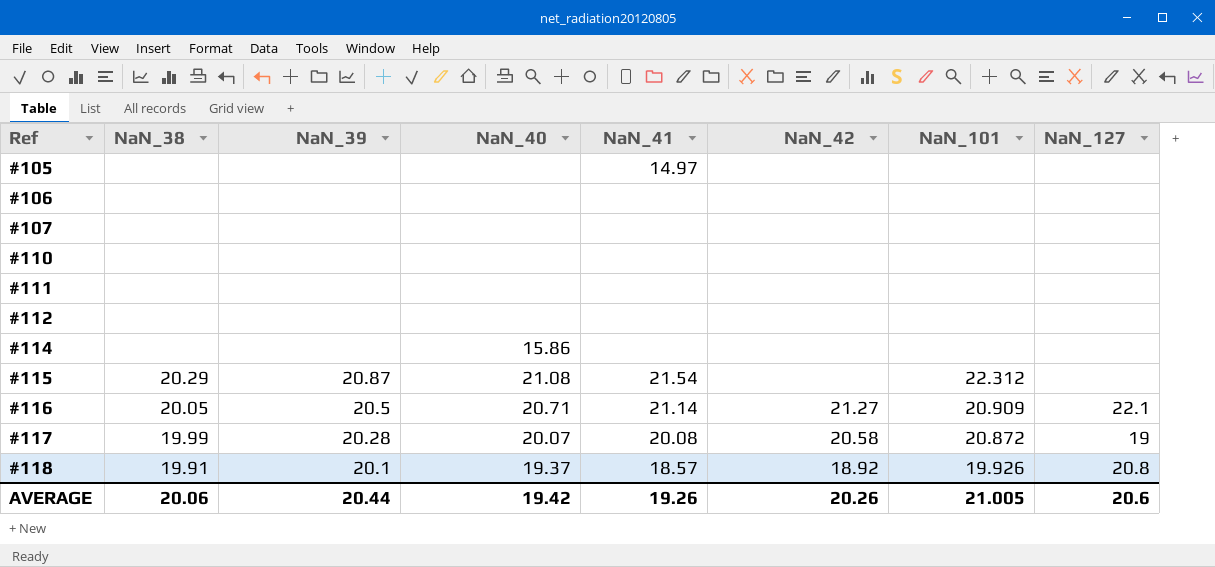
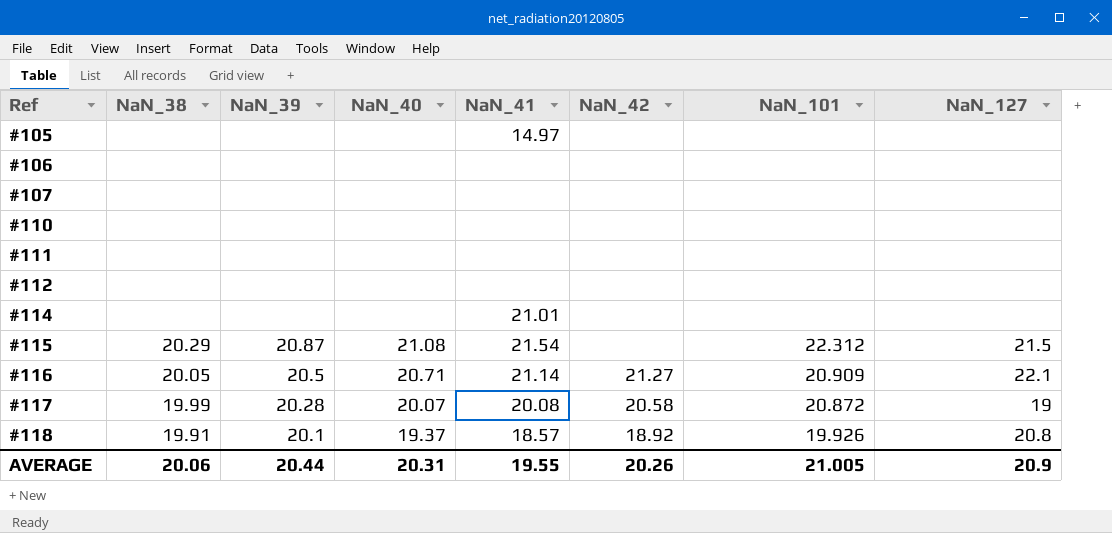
#114 | NaN_40: 15.86 -> none
#114 | NaN_41: none -> 21.01
#115 | NaN_127: none -> 21.5
AVERAGE | NaN_40: 19.42 -> 20.31
AVERAGE | NaN_41: 19.26 -> 19.55
AVERAGE | NaN_127: 20.6 -> 20.9

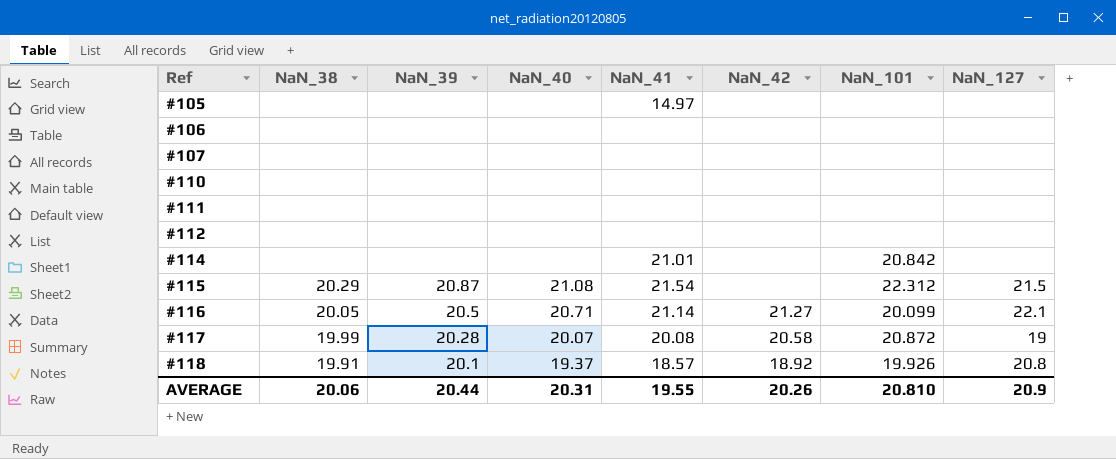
#114 | NaN_101: none -> 20.842
#116 | NaN_101: 20.909 -> 20.099
AVERAGE | NaN_101: 21.005 -> 20.810

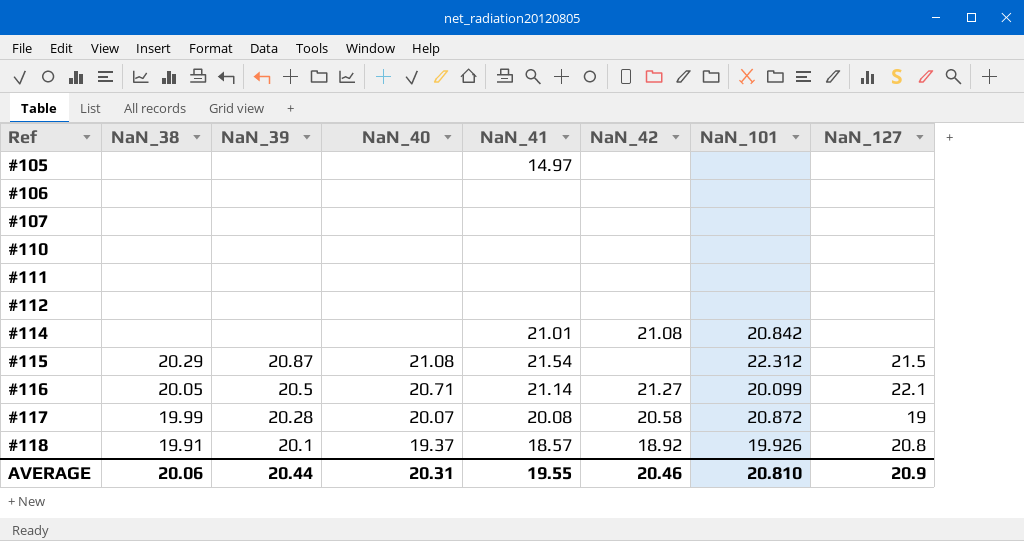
#114 | NaN_42: none -> 21.08
AVERAGE | NaN_42: 20.26 -> 20.46

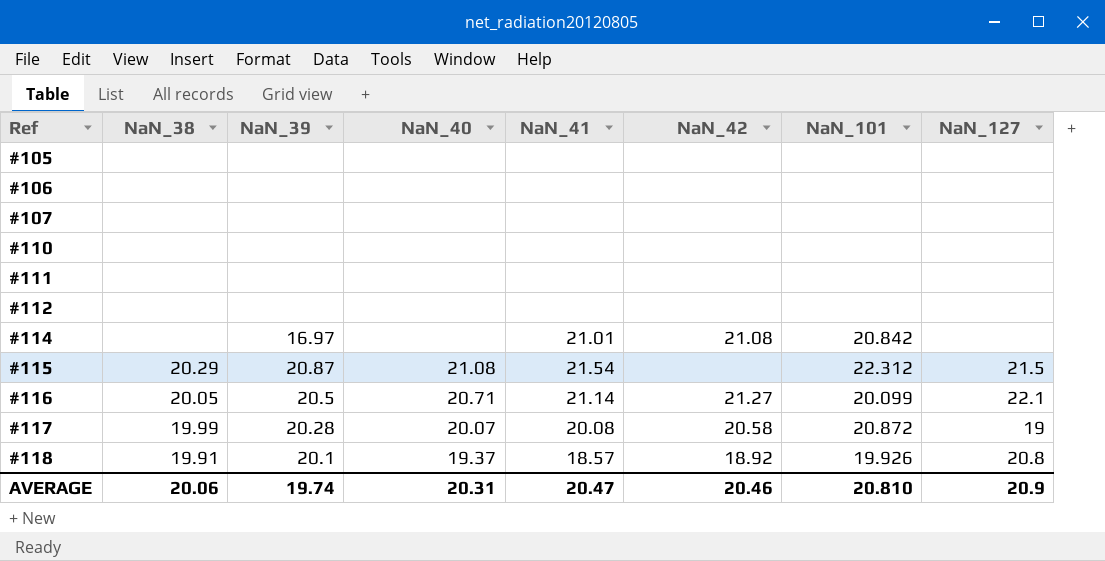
#105 | NaN_41: 14.97 -> none
#114 | NaN_39: none -> 16.97
AVERAGE | NaN_39: 20.44 -> 19.74
AVERAGE | NaN_41: 19.55 -> 20.47

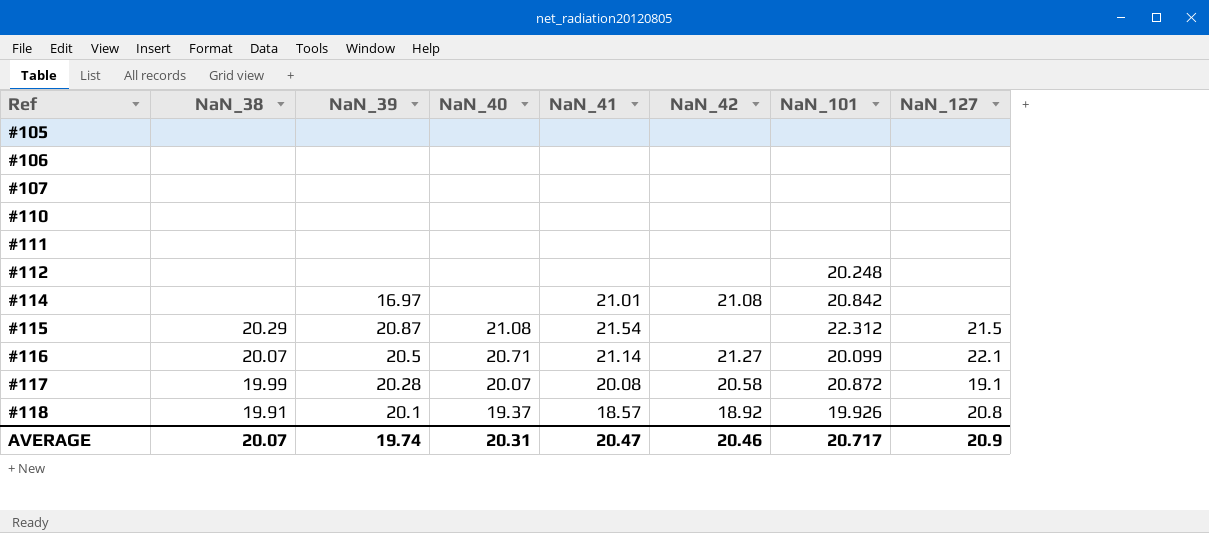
#112 | NaN_101: none -> 20.248
#116 | NaN_38: 20.05 -> 20.07
#117 | NaN_127: 19 -> 19.1
AVERAGE | NaN_38: 20.06 -> 20.07
AVERAGE | NaN_101: 20.810 -> 20.717

